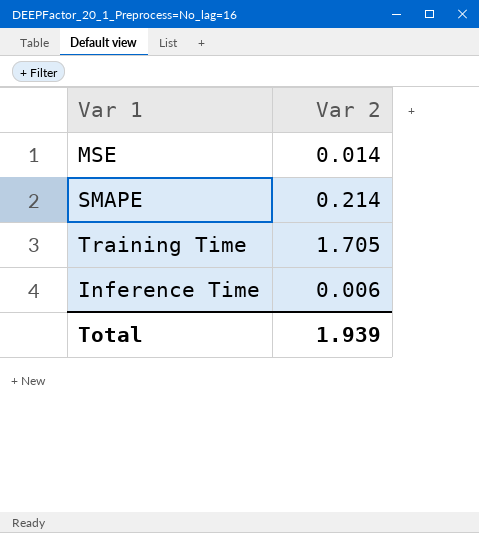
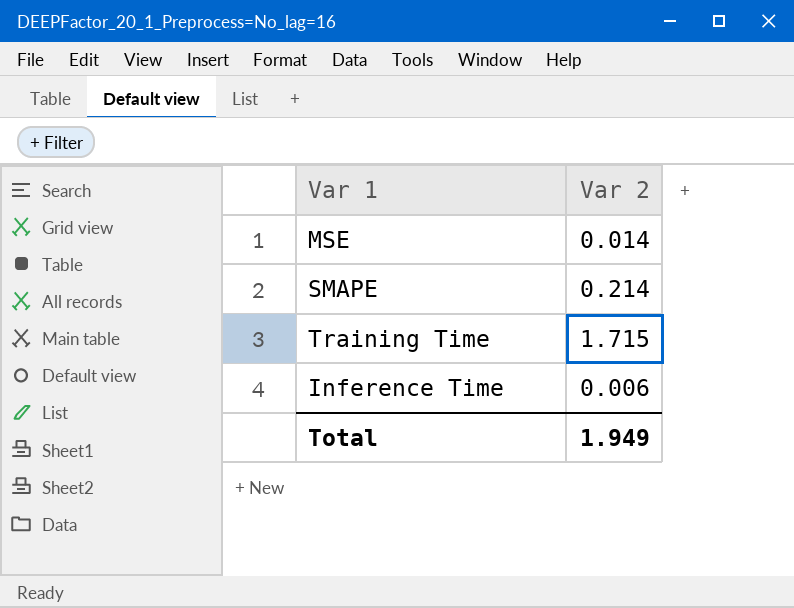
Training Time | Var 2: 1.705 -> 1.715
Total | Var 2: 1.939 -> 1.949

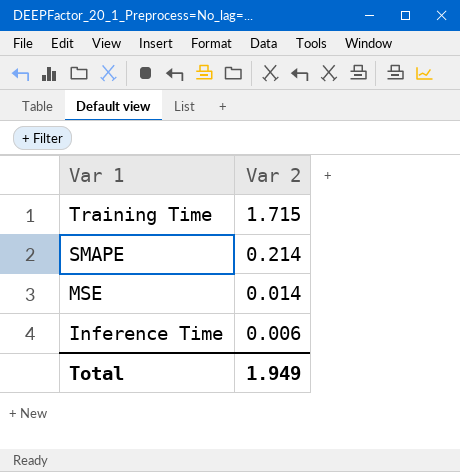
row order: none -> Var 1 descending

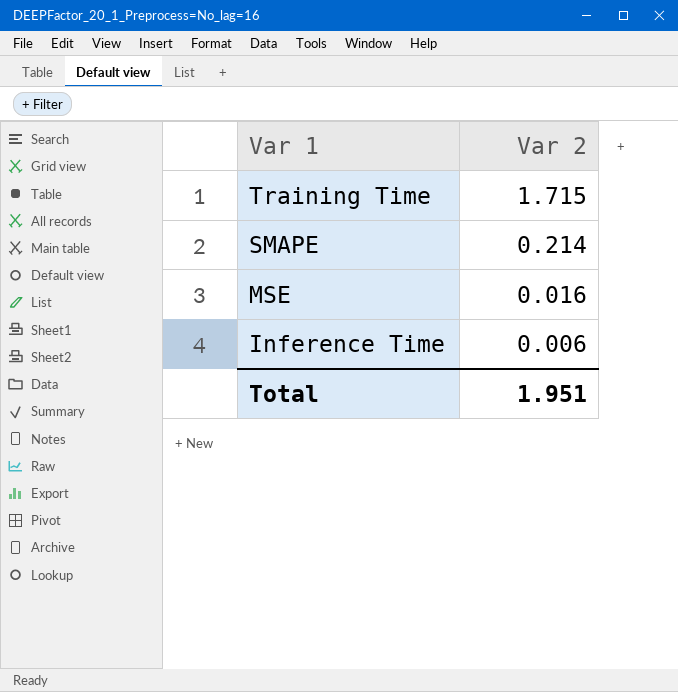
MSE | Var 2: 0.014 -> 0.016
Total | Var 2: 1.949 -> 1.951

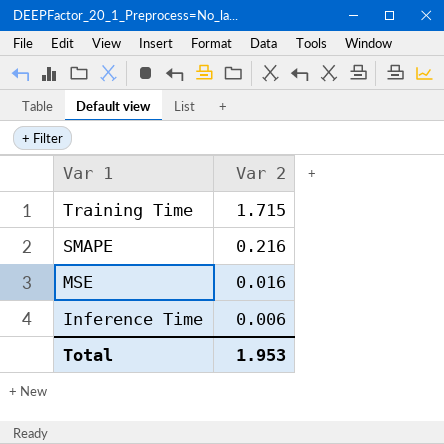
SMAPE | Var 2: 0.214 -> 0.216
Total | Var 2: 1.951 -> 1.953

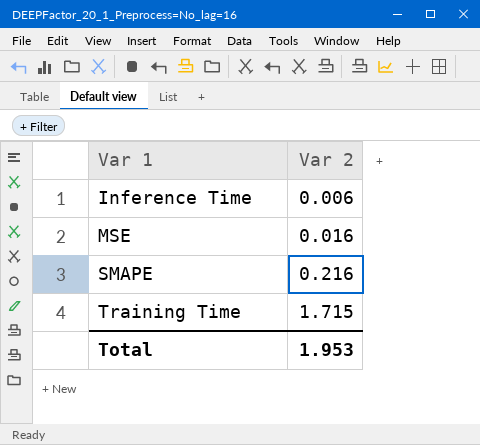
row order: Var 1 descending -> Var 1 ascending

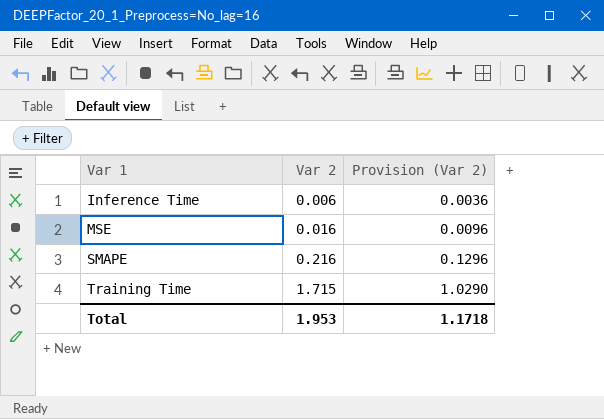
column Provision (Var 2) | formula: none -> [Var 2] * 0.6

